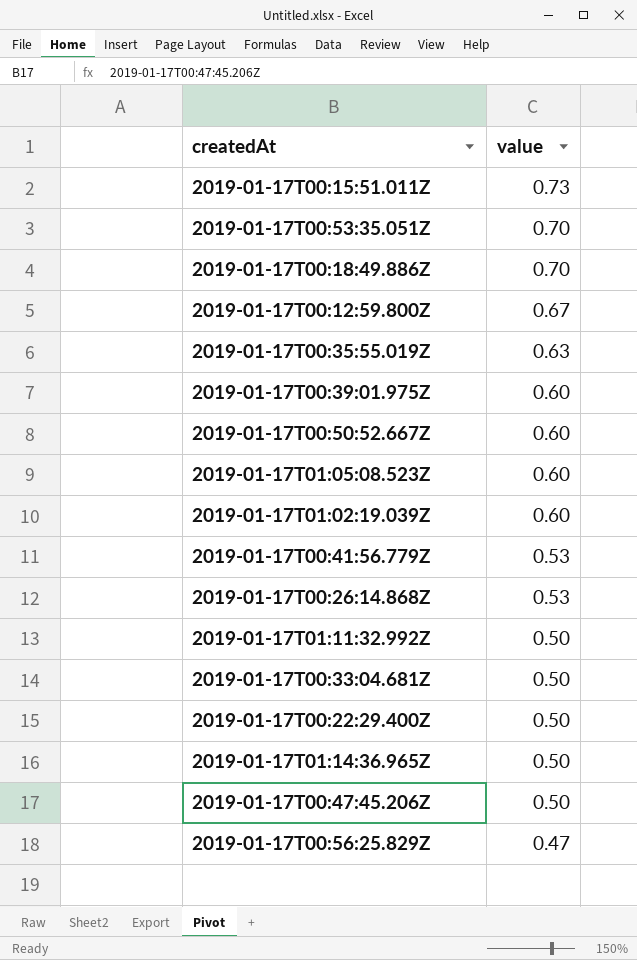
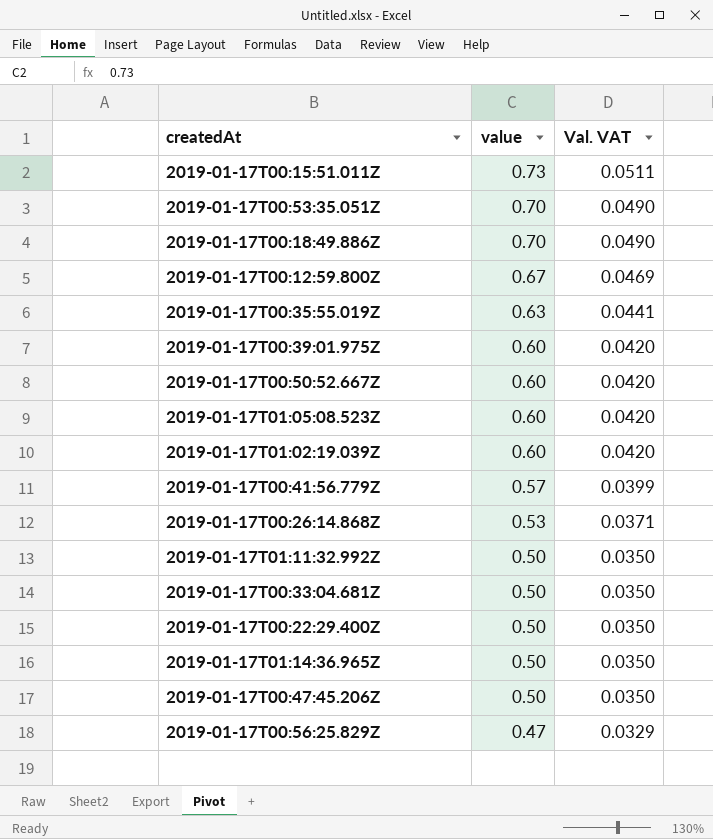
column Val. VAT | formula: none -> [value] * 0.07
2019-01-17T00:41:56.779Z | value: 0.53 -> 0.57

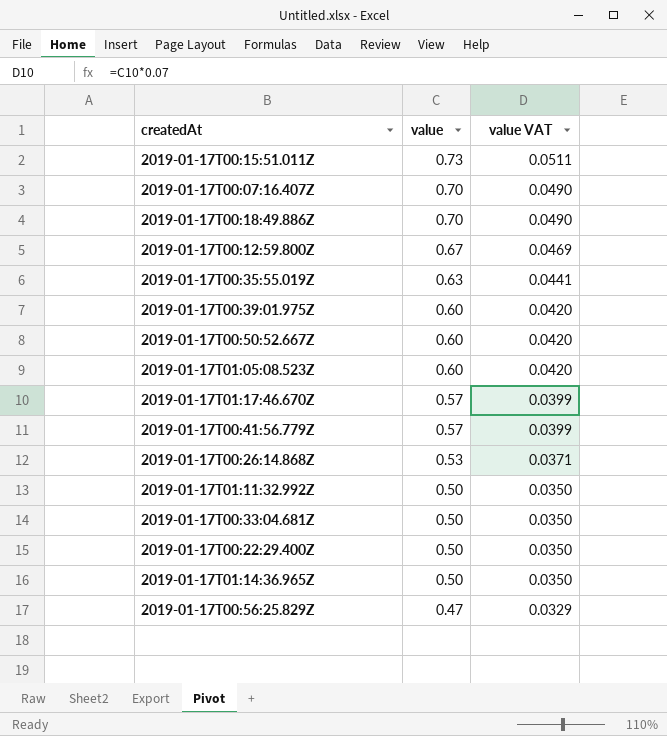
column name: Val. VAT -> value VAT
row 2019-01-17T00:53:35.051Z: 0.70 | 0.0490 -> none
row 2019-01-17T01:02:19.039Z: 0.60 | 0.0420 -> none
row 2019-01-17T00:47:45.206Z: 0.50 | 0.0350 -> none
row 2019-01-17T00:07:16.407Z: none -> 0.70 | 0.0490
row 2019-01-17T01:17:46.670Z: none -> 0.57 | 0.0399

